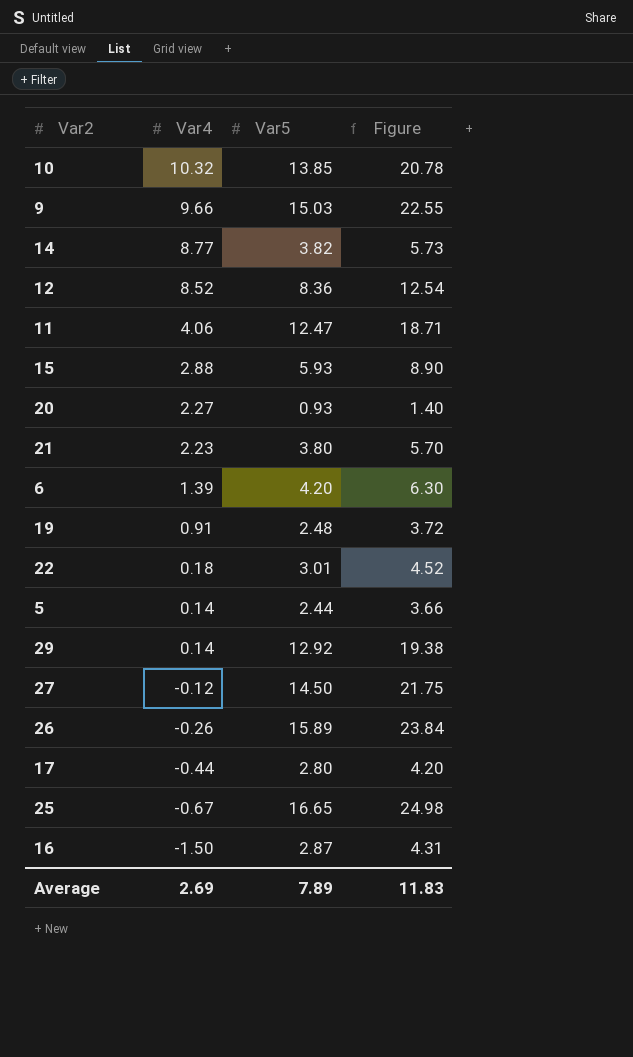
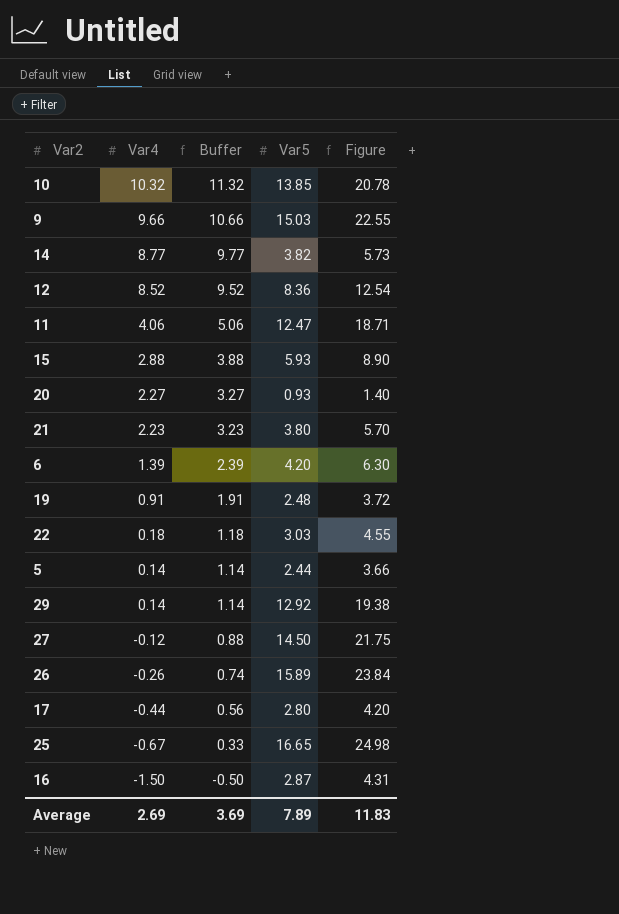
column Buffer | formula: none -> [Var4] + 1
22 | Var5: 3.01 -> 3.03
22 | Figure: 4.52 -> 4.55

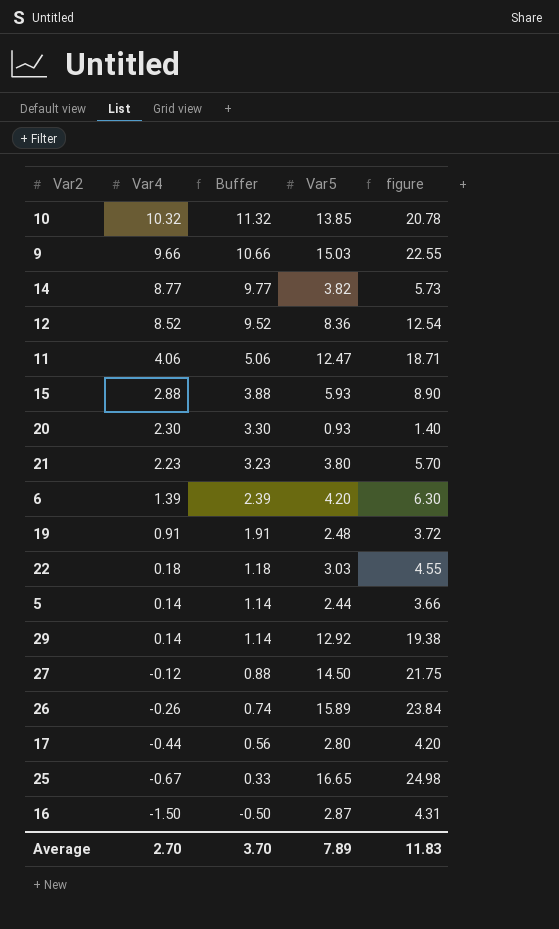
column name: Figure -> figure
20 | Var4: 2.27 -> 2.30
20 | Buffer: 3.27 -> 3.30
Average | Var4: 2.69 -> 2.70
Average | Buffer: 3.69 -> 3.70

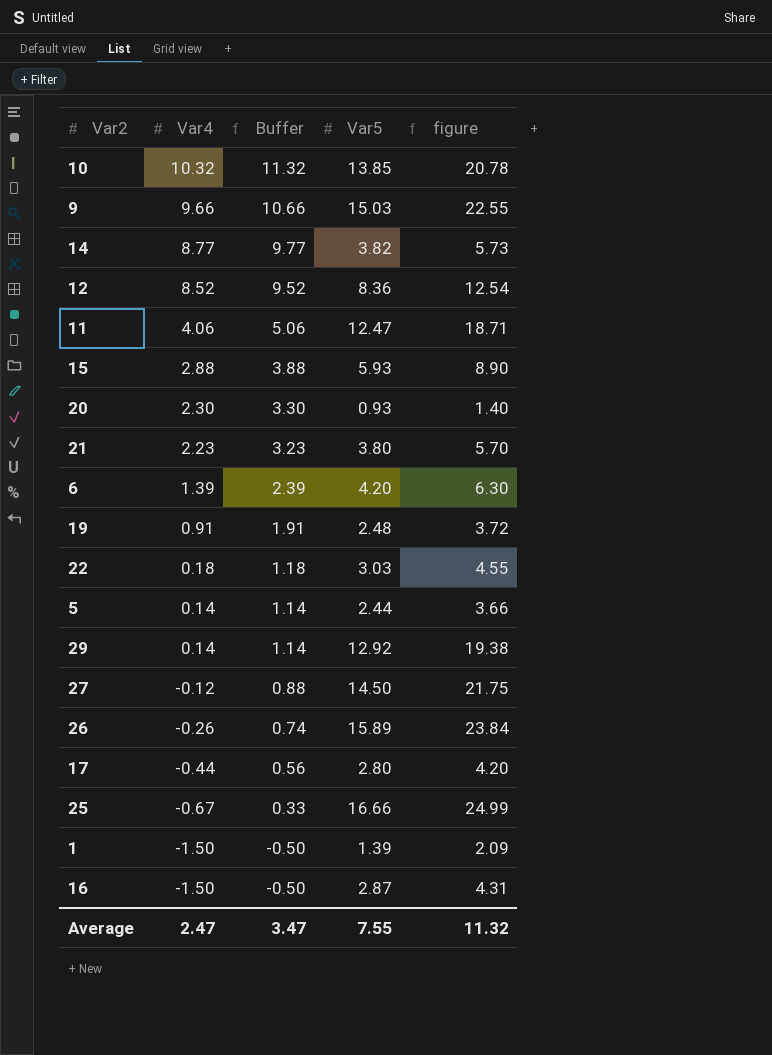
25 | Var5: 16.65 -> 16.66
25 | figure: 24.98 -> 24.99
row 1: none -> -1.50 | -0.50 | 1.39 | 2.09
Average | Var4: 2.70 -> 2.47
Average | Buffer: 3.70 -> 3.47
Average | Var5: 7.89 -> 7.55
Average | figure: 11.83 -> 11.32

